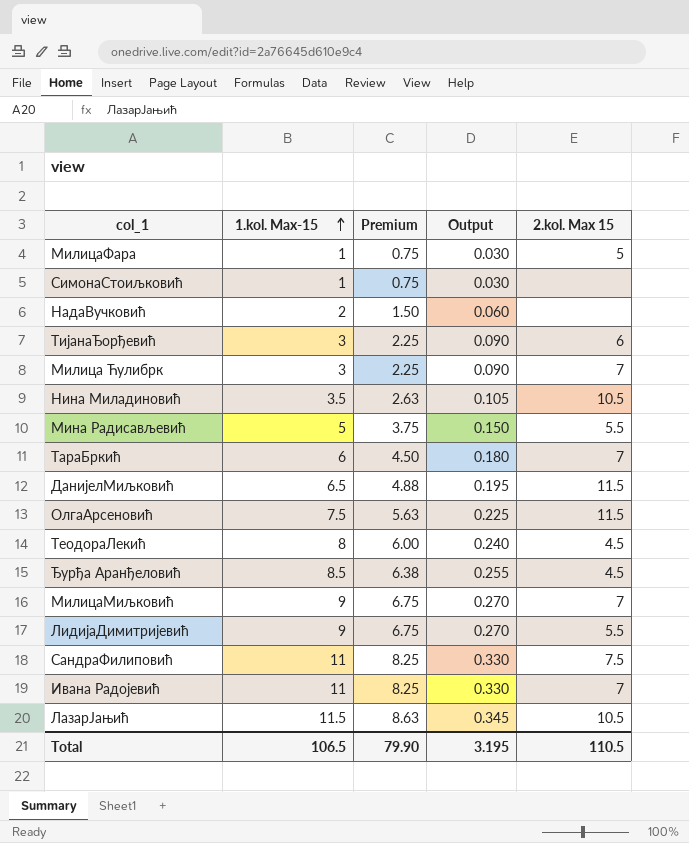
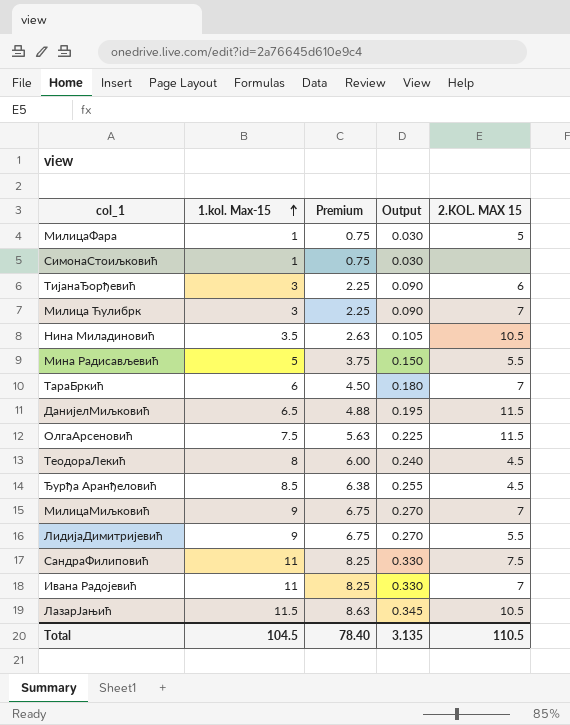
column name: 2.kol. Max 15 -> 2.KOL. MAX 15
row НадаВучковић: 2 | 1.50 | 0.060 | none -> none
Total | 1.kol. Max-15: 106.5 -> 104.5
Total | Premium: 79.90 -> 78.40
Total | Output: 3.195 -> 3.135

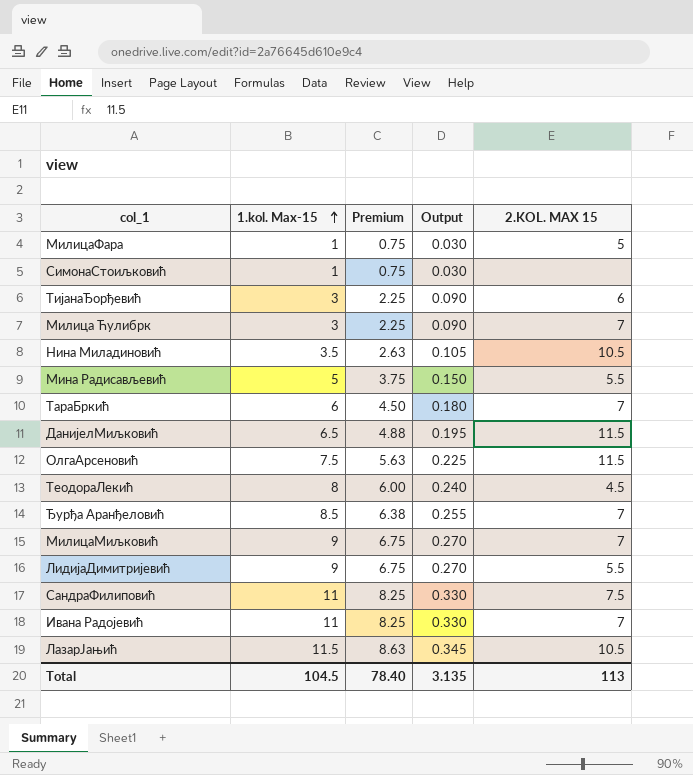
Ђурђа Аранђеловић | 2.KOL. MAX 15: 4.5 -> 7
Total | 2.KOL. MAX 15: 110.5 -> 113

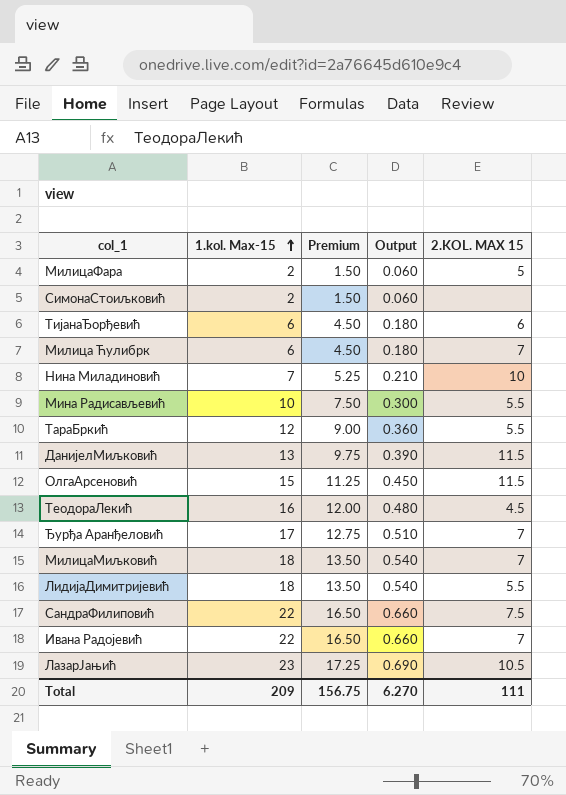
МилицаФара | 1.kol. Max-15: 1 -> 2
МилицаФара | Premium: 0.75 -> 1.50
МилицаФара | Output: 0.030 -> 0.060
СимонаСтоиљковић | 1.kol. Max-15: 1 -> 2
СимонаСтоиљковић | Premium: 0.75 -> 1.50
СимонаСтоиљковић | Output: 0.030 -> 0.060
ТијанаЂорђевић | 1.kol. Max-15: 3 -> 6
ТијанаЂорђевић | Premium: 2.25 -> 4.50
ТијанаЂорђевић | Output: 0.090 -> 0.180
Милица Ћулибрк | 1.kol. Max-15: 3 -> 6
Милица Ћулибрк | Premium: 2.25 -> 4.50
Милица Ћулибрк | Output: 0.090 -> 0.180
Нина Миладиновић | 1.kol. Max-15: 3.5 -> 7
Нина Миладиновић | Premium: 2.63 -> 5.25
Нина Миладиновић | Output: 0.105 -> 0.210
Нина Миладиновић | 2.KOL. MAX 15: 10.5 -> 10
Мина Радисављевић | 1.kol. Max-15: 5 -> 10
Мина Радисављевић | Premium: 3.75 -> 7.50
Мина Радисављевић | Output: 0.150 -> 0.300
ТараБркић | 1.kol. Max-15: 6 -> 12
ТараБркић | Premium: 4.50 -> 9.00
ТараБркић | Output: 0.180 -> 0.360
ТараБркић | 2.KOL. MAX 15: 7 -> 5.5
ДанијелМиљковић | 1.kol. Max-15: 6.5 -> 13
ДанијелМиљковић | Premium: 4.88 -> 9.75
ДанијелМиљковић | Output: 0.195 -> 0.390
ОлгаАрсеновић | 1.kol. Max-15: 7.5 -> 15
ОлгаАрсеновић | Premium: 5.63 -> 11.25
ОлгаАрсеновић | Output: 0.225 -> 0.450
ТеодораЛекић | 1.kol. Max-15: 8 -> 16
ТеодораЛекић | Premium: 6.00 -> 12.00
ТеодораЛекић | Output: 0.240 -> 0.480
Ђурђа Аранђеловић | 1.kol. Max-15: 8.5 -> 17
Ђурђа Аранђеловић | Premium: 6.38 -> 12.75
Ђурђа Аранђеловић | Output: 0.255 -> 0.510
МилицаМиљковић | 1.kol. Max-15: 9 -> 18
МилицаМиљковић | Premium: 6.75 -> 13.50
МилицаМиљковић | Output: 0.270 -> 0.540
ЛидијаДимитријевић | 1.kol. Max-15: 9 -> 18
ЛидијаДимитријевић | Premium: 6.75 -> 13.50
ЛидијаДимитријевић | Output: 0.270 -> 0.540
СандраФилиповић | 1.kol. Max-15: 11 -> 22
СандраФилиповић | Premium: 8.25 -> 16.50
СандраФилиповић | Output: 0.330 -> 0.660
Ивана Радојевић | 1.kol. Max-15: 11 -> 22
Ивана Радојевић | Premium: 8.25 -> 16.50
Ивана Радојевић | Output: 0.330 -> 0.660
ЛазарЈањић | 1.kol. Max-15: 11.5 -> 23
ЛазарЈањић | Premium: 8.63 -> 17.25
ЛазарЈањић | Output: 0.345 -> 0.690
Total | 1.kol. Max-15: 104.5 -> 209
Total | Premium: 78.40 -> 156.75
Total | Output: 3.135 -> 6.270
Total | 2.KOL. MAX 15: 113 -> 111

